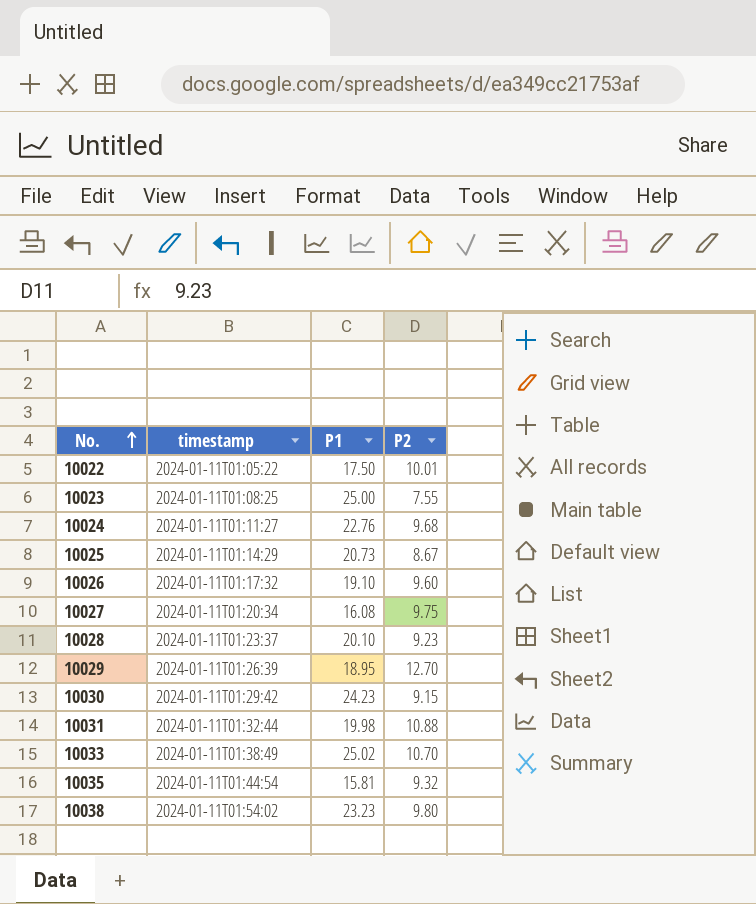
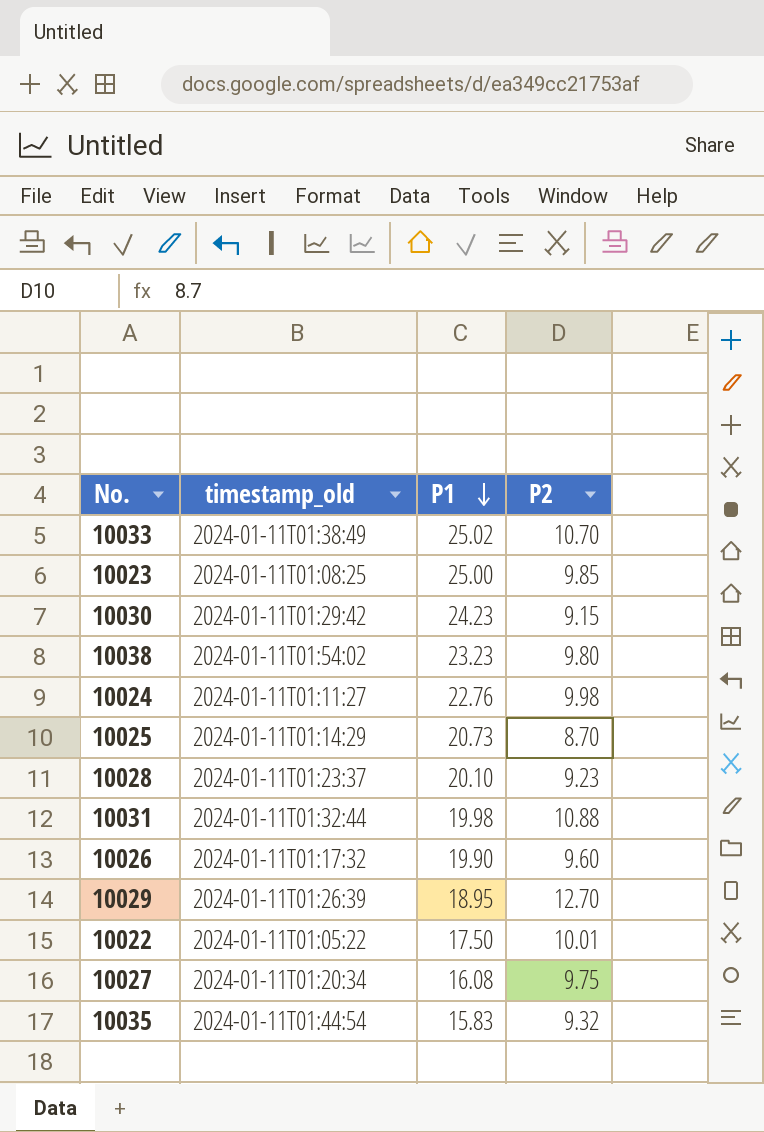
row order: No. ascending -> P1 descending
column name: timestamp -> timestamp_old
10023 | P2: 7.55 -> 9.85
10024 | P2: 9.68 -> 9.98
10025 | P2: 8.67 -> 8.70
10026 | P1: 19.10 -> 19.90
10035 | P1: 15.81 -> 15.83

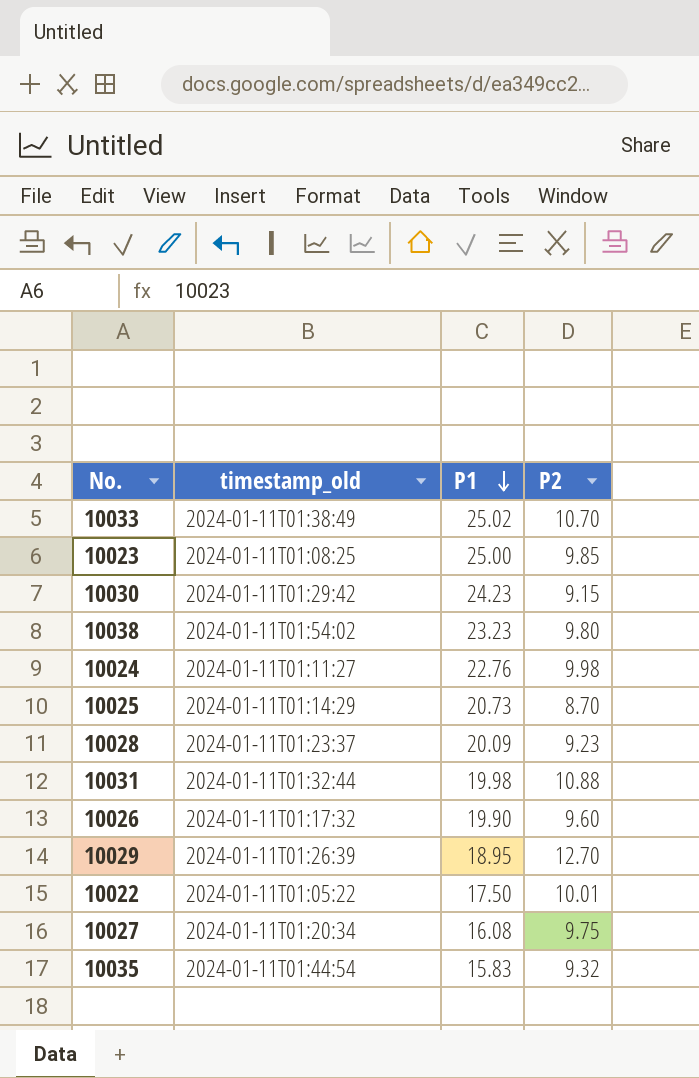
10028 | P1: 20.10 -> 20.09

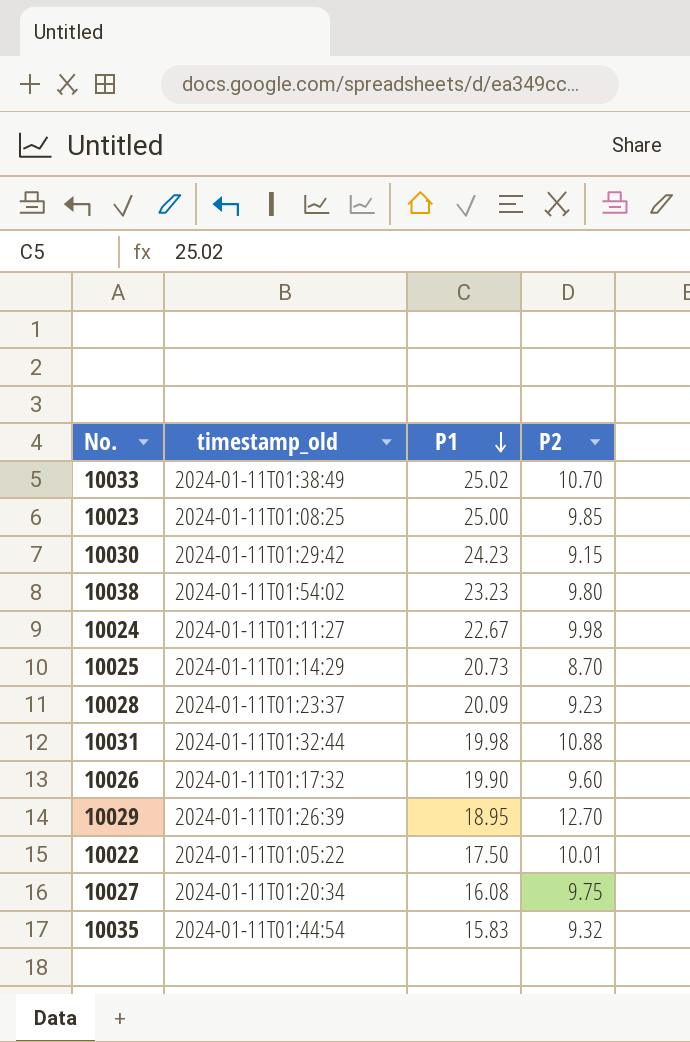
10024 | P1: 22.76 -> 22.67

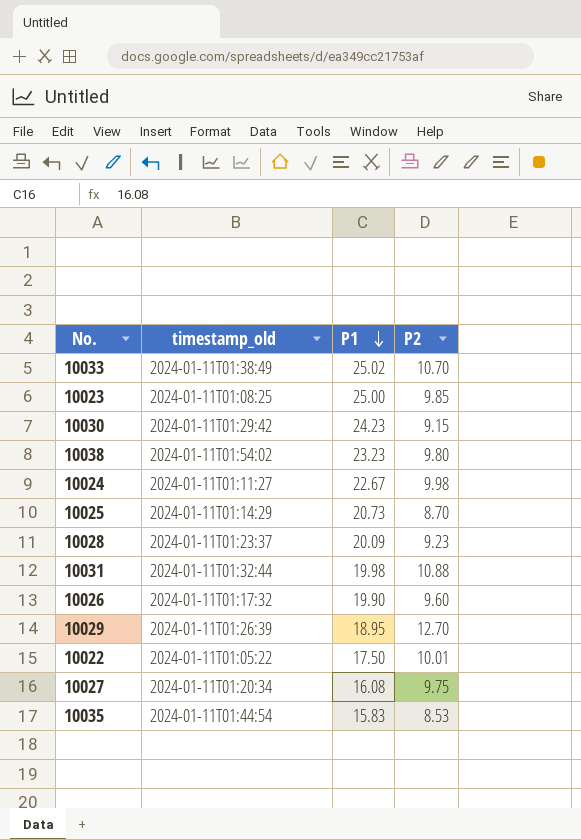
10035 | P2: 9.32 -> 8.53

